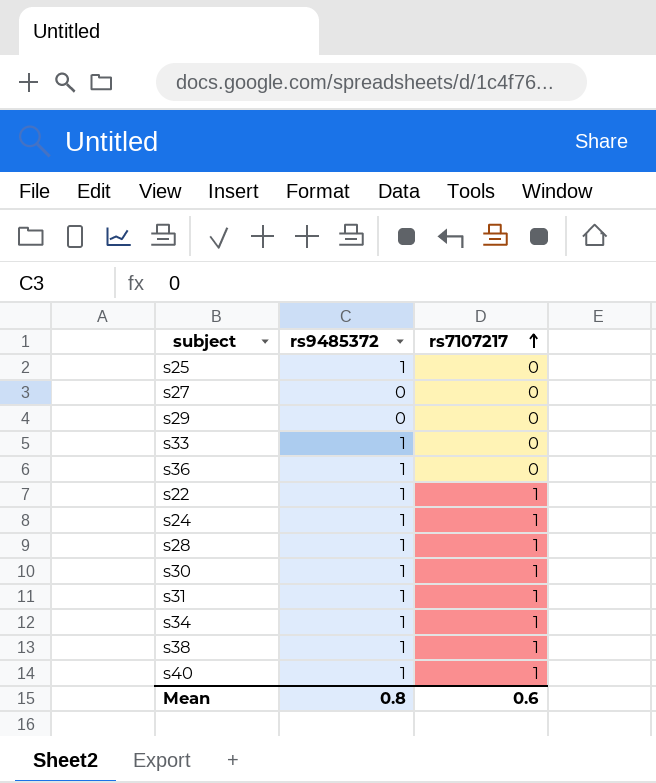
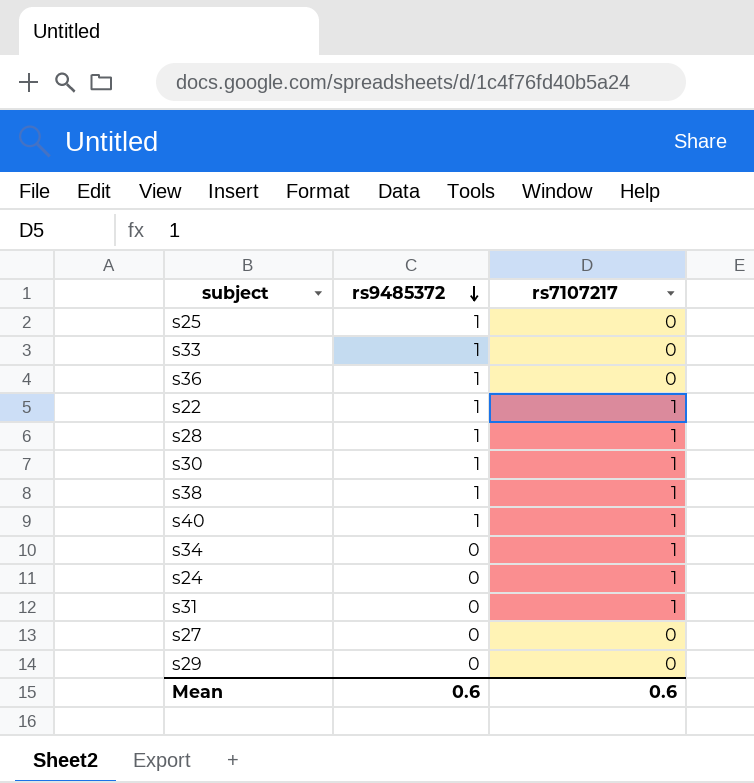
row order: rs7107217 ascending -> rs9485372 descending
s34 | rs9485372: 1 -> 0
s24 | rs9485372: 1 -> 0
s31 | rs9485372: 1 -> 0
Mean | rs9485372: 0.8 -> 0.6

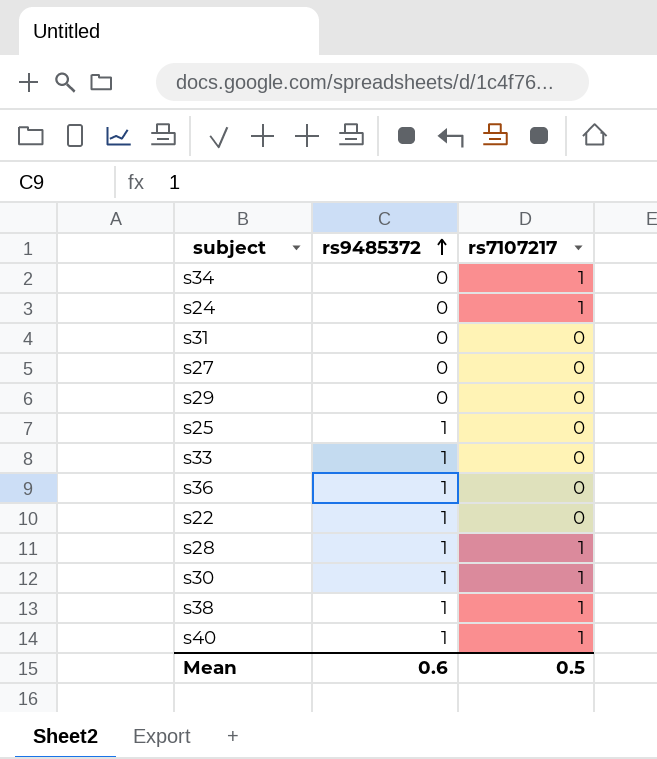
row order: rs9485372 descending -> rs9485372 ascending
s31 | rs7107217: 1 -> 0
s22 | rs7107217: 1 -> 0
Mean | rs7107217: 0.6 -> 0.5

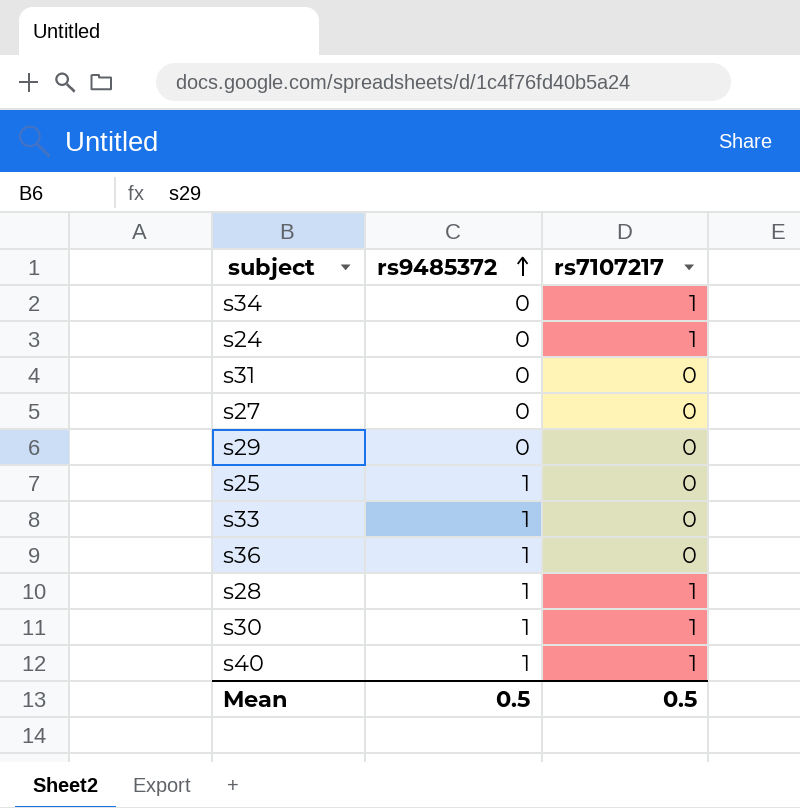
row s22: 1 | 0 -> none
row s38: 1 | 1 -> none
Mean | rs9485372: 0.6 -> 0.5

